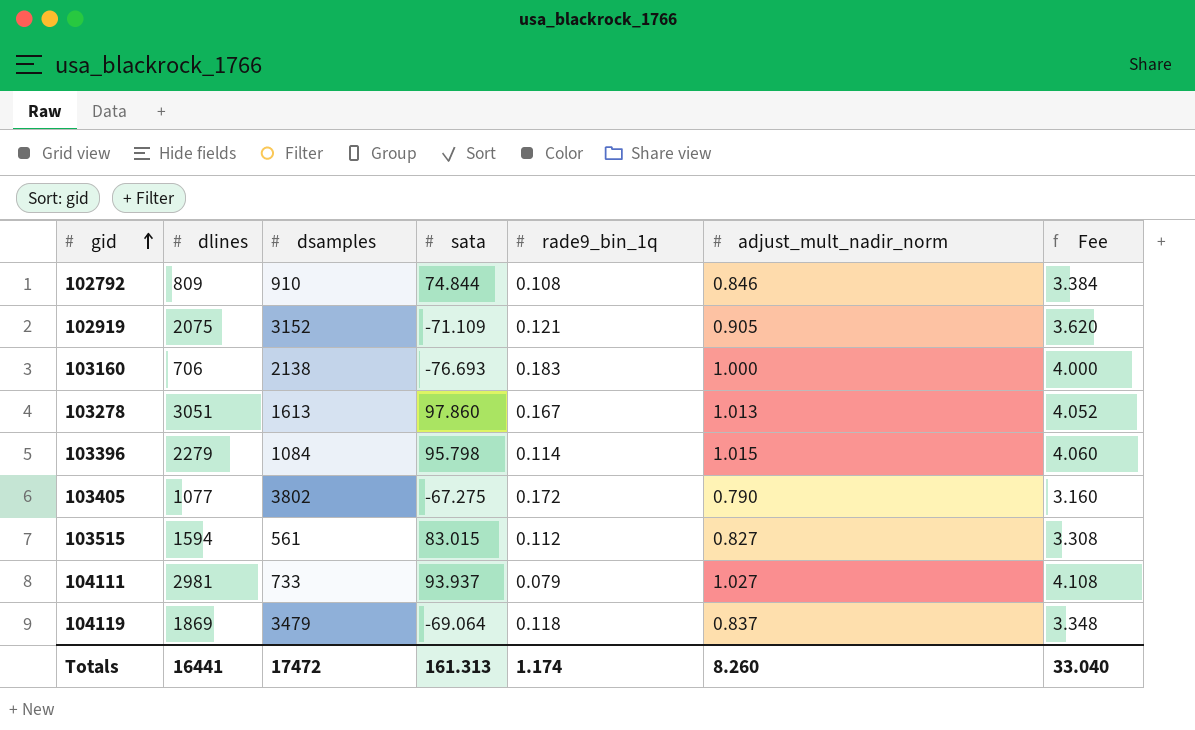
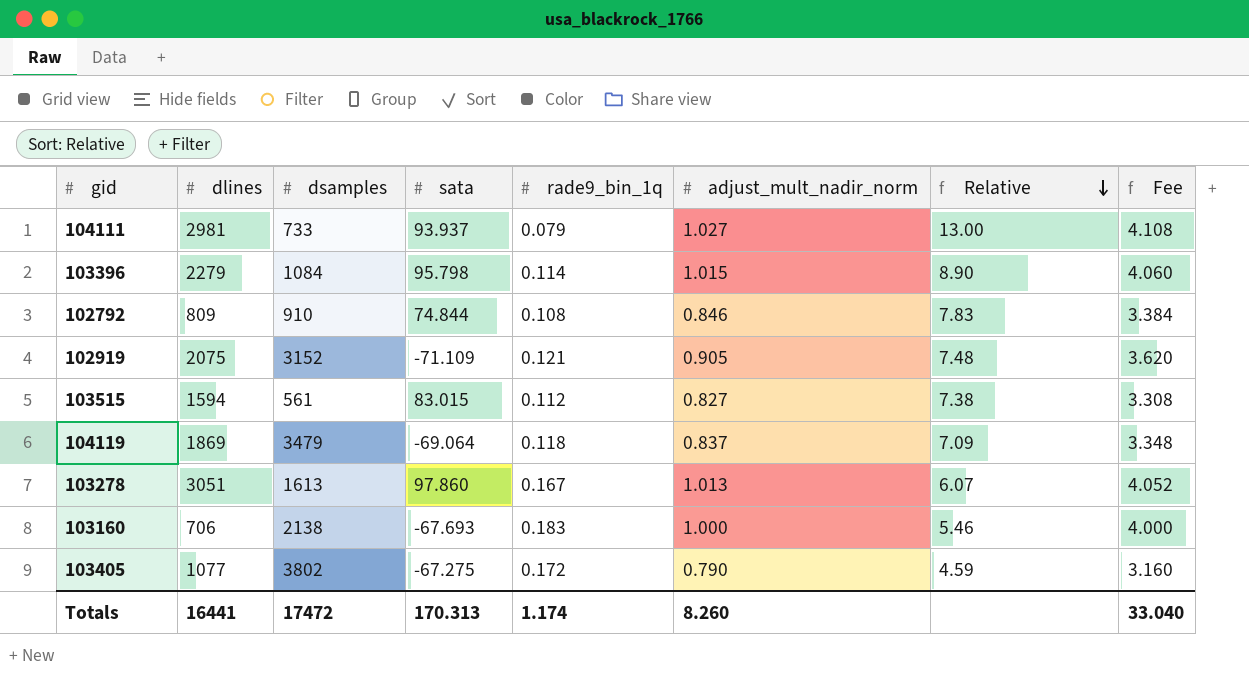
row order: gid ascending -> Relative descending
column Relative | formula: none -> [adjust_mult_nadir_norm] / [rade9_bin_1q]
103160 | sata: -76.693 -> -67.693
Totals | sata: 161.313 -> 170.313

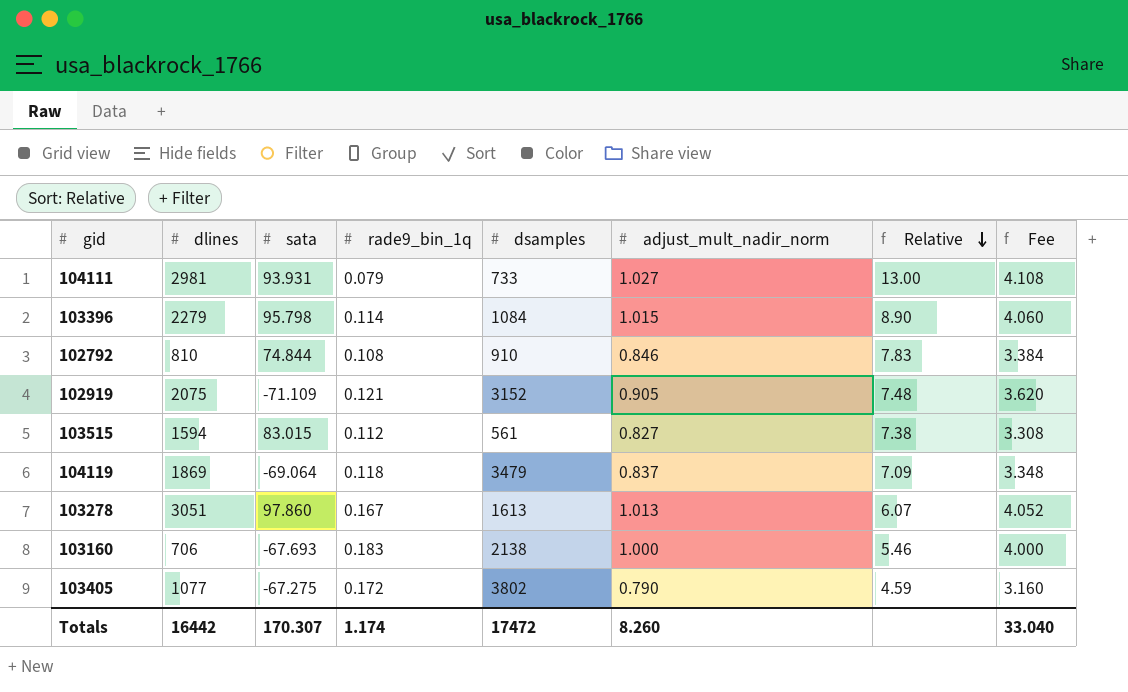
column dsamples | position: 3 -> 5
104111 | sata: 93.937 -> 93.931
102792 | dlines: 809 -> 810
Totals | dlines: 16441 -> 16442
Totals | sata: 170.313 -> 170.307

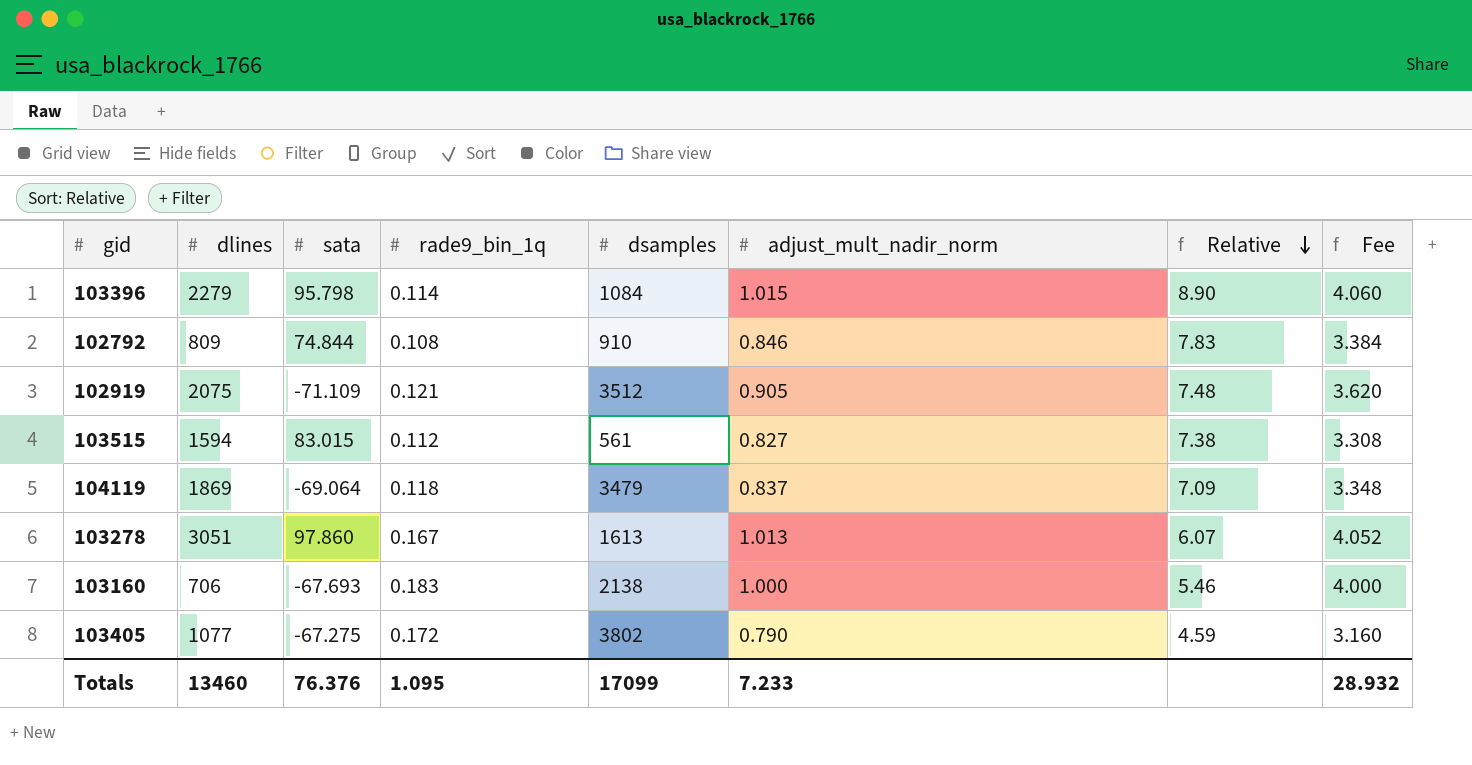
row 104111: 2981 | 93.931 | 0.079 | 733 | 1.027 | 13.00 | 4.108 -> none
102792 | dlines: 810 -> 809
102919 | dsamples: 3152 -> 3512
Totals | dlines: 16442 -> 13460
Totals | sata: 170.307 -> 76.376
Totals | rade9_bin_1q: 1.174 -> 1.095
Totals | dsamples: 17472 -> 17099
Totals | adjust_mult_nadir_norm: 8.260 -> 7.233
Totals | Fee: 33.040 -> 28.932

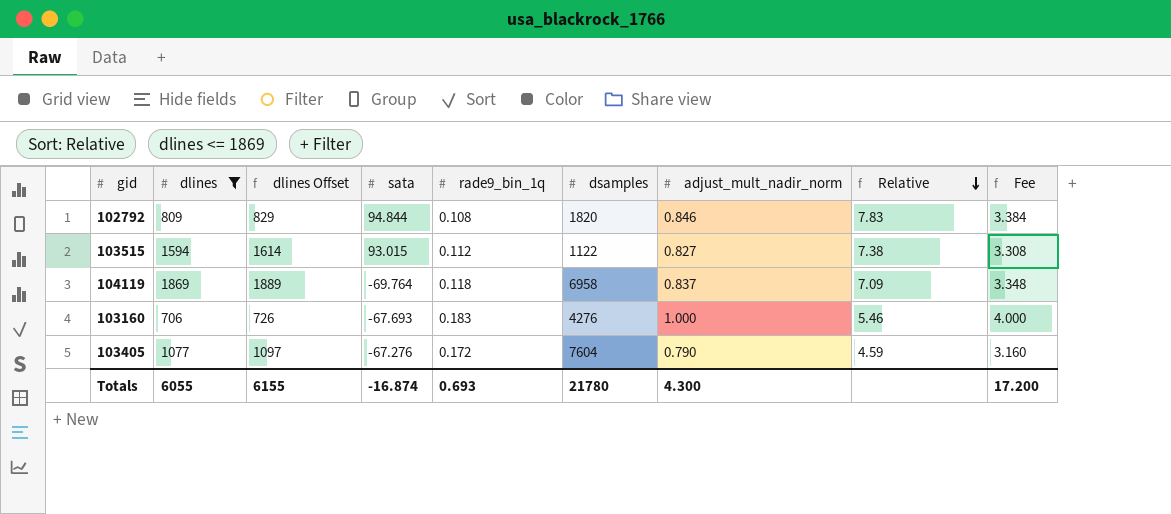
filter: none -> dlines <= 1869
column dlines Offset | formula: none -> [dlines] + 20
102792 | sata: 74.844 -> 94.844
102792 | dsamples: 910 -> 1820
103515 | sata: 83.015 -> 93.015
103515 | dsamples: 561 -> 1122
104119 | sata: -69.064 -> -69.764
104119 | dsamples: 3479 -> 6958
103160 | dsamples: 2138 -> 4276
103405 | sata: -67.275 -> -67.276
103405 | dsamples: 3802 -> 7604
Totals | dlines: 13460 -> 6055
Totals | sata: 76.376 -> -16.874
Totals | rade9_bin_1q: 1.095 -> 0.693
Totals | dsamples: 17099 -> 21780
Totals | adjust_mult_nadir_norm: 7.233 -> 4.300
Totals | Fee: 28.932 -> 17.200

